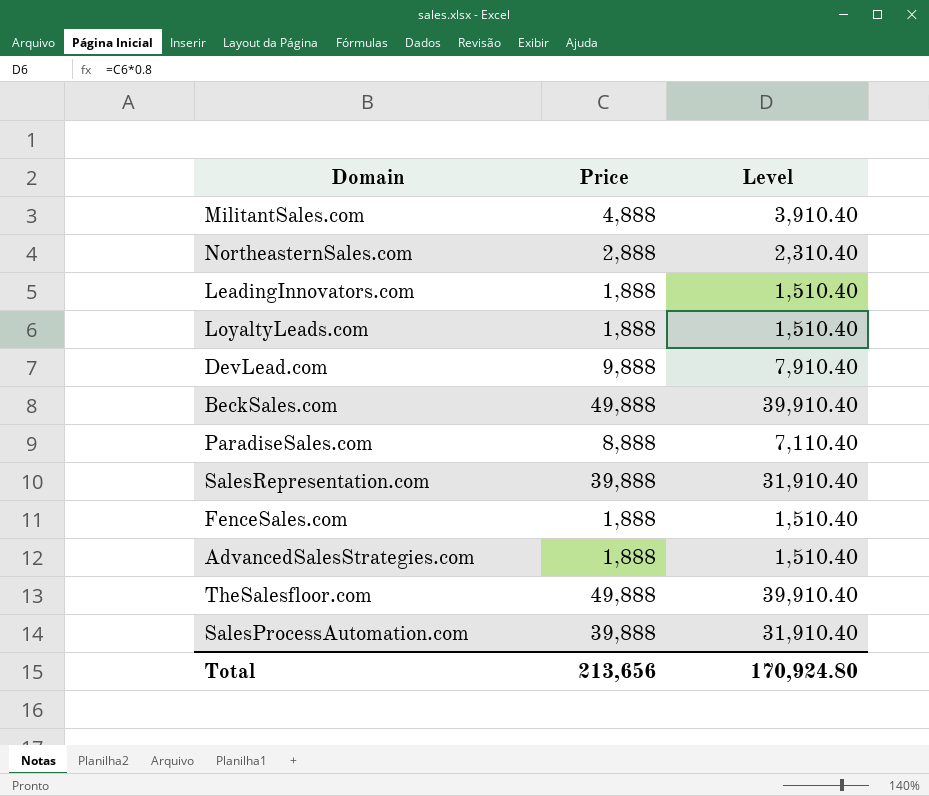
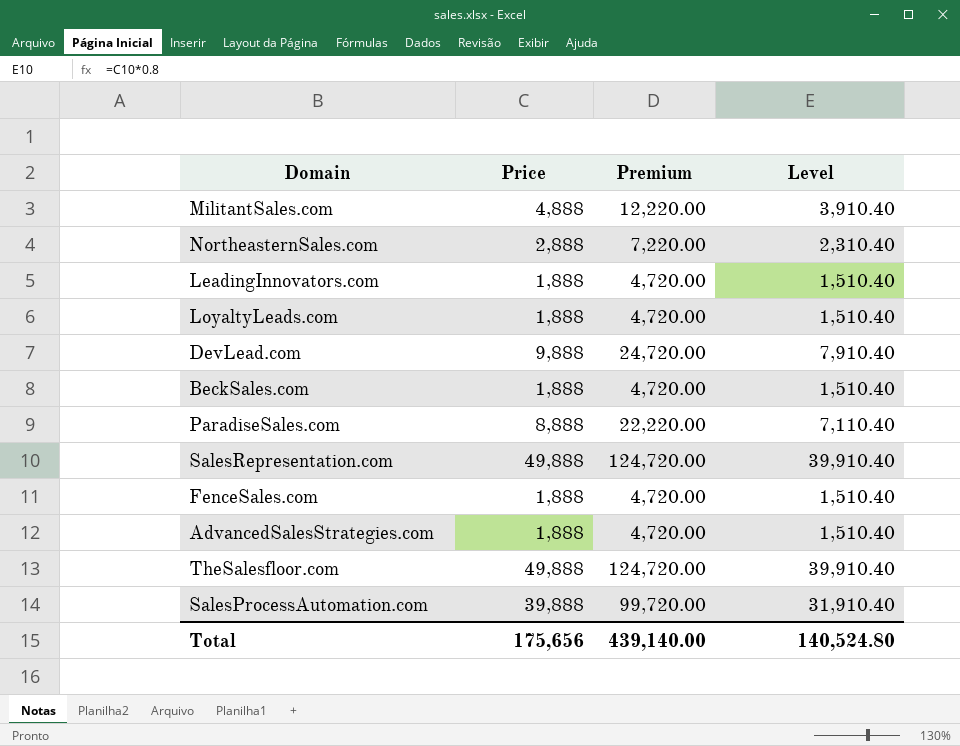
column Premium | formula: none -> [Price] * 2.5
BeckSales.com | Price: 49,888 -> 1,888
BeckSales.com | Level: 39,910.40 -> 1,510.40
SalesRepresentation.com | Price: 39,888 -> 49,888
SalesRepresentation.com | Level: 31,910.40 -> 39,910.40
Total | Price: 213,656 -> 175,656
Total | Level: 170,924.80 -> 140,524.80

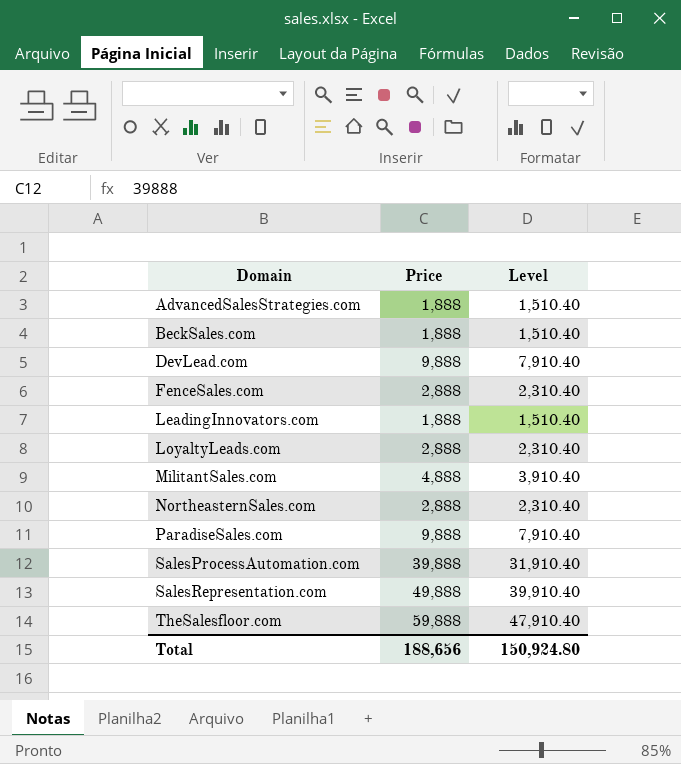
row order: none -> Domain ascending
column Premium | formula: [Price] * 2.5 -> none
FenceSales.com | Price: 1,888 -> 2,888
FenceSales.com | Level: 1,510.40 -> 2,310.40
LoyaltyLeads.com | Price: 1,888 -> 2,888
LoyaltyLeads.com | Level: 1,510.40 -> 2,310.40
ParadiseSales.com | Price: 8,888 -> 9,888
ParadiseSales.com | Level: 7,110.40 -> 7,910.40
TheSalesfloor.com | Price: 49,888 -> 59,888
TheSalesfloor.com | Level: 39,910.40 -> 47,910.40
Total | Price: 175,656 -> 188,656
Total | Level: 140,524.80 -> 150,924.80

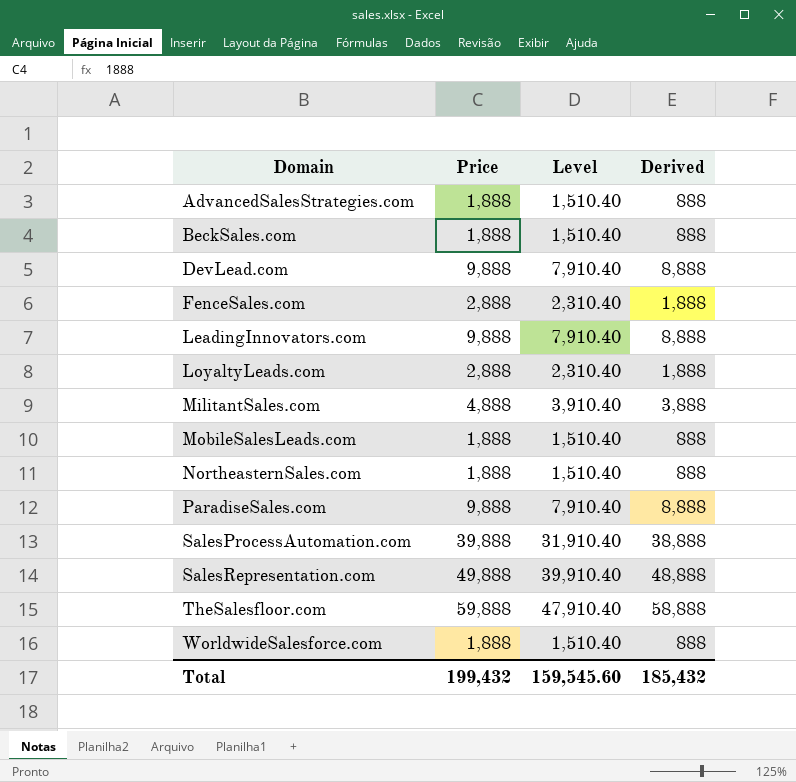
column Derived | formula: none -> [Price] - 1000
LeadingInnovators.com | Price: 1,888 -> 9,888
LeadingInnovators.com | Level: 1,510.40 -> 7,910.40
row MobileSalesLeads.com: none -> 1,888 | 1,510.40 | 888
NortheasternSales.com | Price: 2,888 -> 1,888
NortheasternSales.com | Level: 2,310.40 -> 1,510.40
row WorldwideSalesforce.com: none -> 1,888 | 1,510.40 | 888
Total | Price: 188,656 -> 199,432
Total | Level: 150,924.80 -> 159,545.60

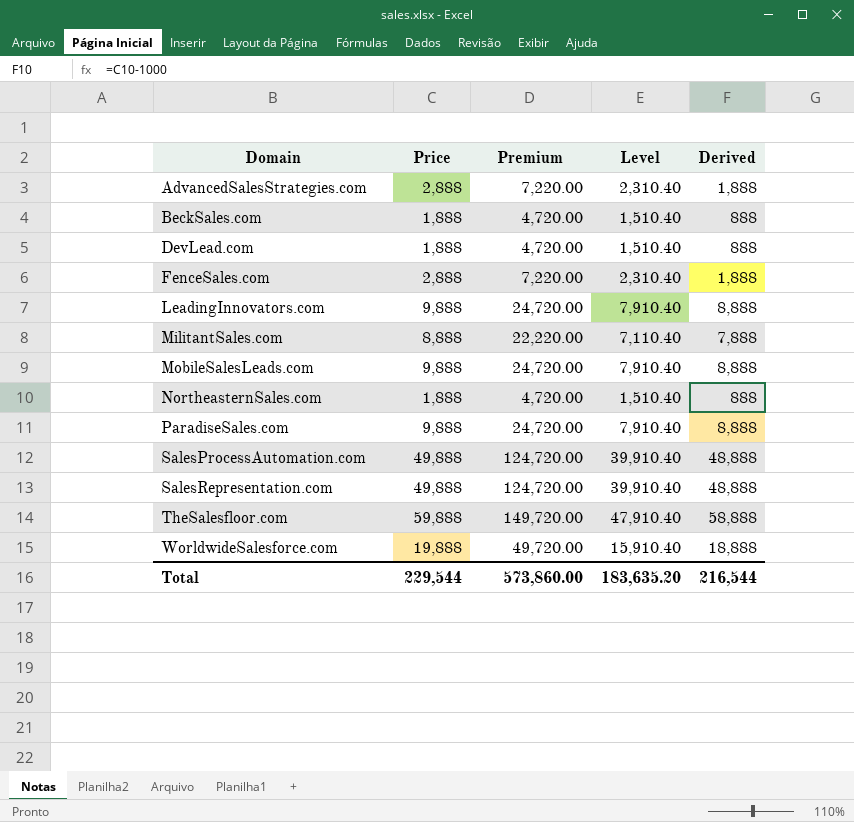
column Premium | formula: none -> [Price] * 2.5
row LoyaltyLeads.com: 2,888 | 2,310.40 | 1,888 -> none
AdvancedSalesStrategies.com | Price: 1,888 -> 2,888
AdvancedSalesStrategies.com | Level: 1,510.40 -> 2,310.40
AdvancedSalesStrategies.com | Derived: 888 -> 1,888
DevLead.com | Price: 9,888 -> 1,888
DevLead.com | Level: 7,910.40 -> 1,510.40
DevLead.com | Derived: 8,888 -> 888
MilitantSales.com | Price: 4,888 -> 8,888
MilitantSales.com | Level: 3,910.40 -> 7,110.40
MilitantSales.com | Derived: 3,888 -> 7,888
MobileSalesLeads.com | Price: 1,888 -> 9,888
MobileSalesLeads.com | Level: 1,510.40 -> 7,910.40
MobileSalesLeads.com | Derived: 888 -> 8,888
SalesProcessAutomation.com | Price: 39,888 -> 49,888
SalesProcessAutomation.com | Level: 31,910.40 -> 39,910.40
SalesProcessAutomation.com | Derived: 38,888 -> 48,888
WorldwideSalesforce.com | Price: 1,888 -> 19,888
WorldwideSalesforce.com | Level: 1,510.40 -> 15,910.40
WorldwideSalesforce.com | Derived: 888 -> 18,888
Total | Price: 199,432 -> 229,544
Total | Level: 159,545.60 -> 183,635.20
Total | Derived: 185,432 -> 216,544

